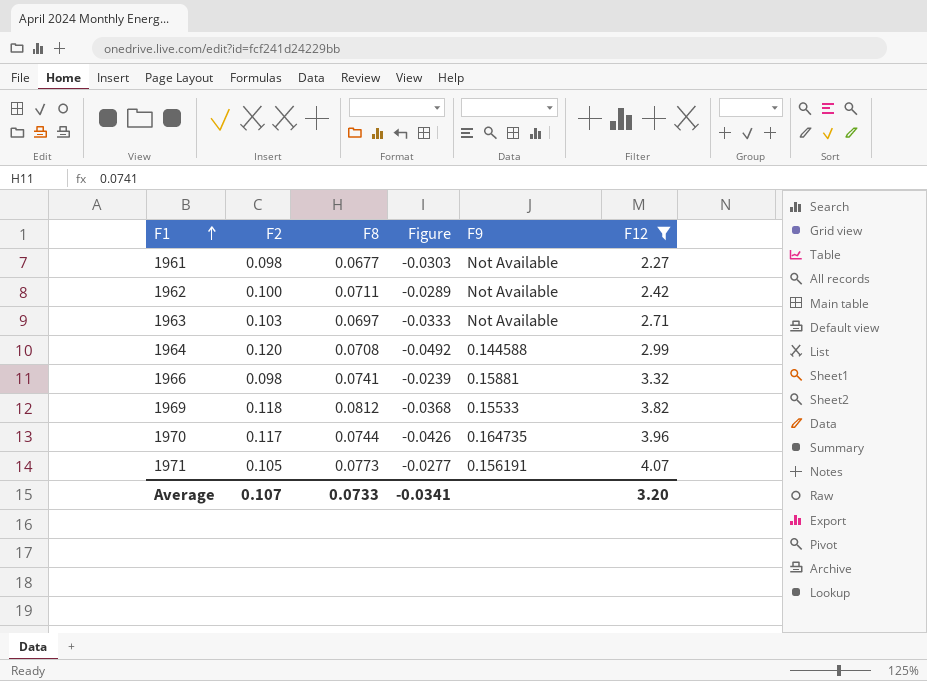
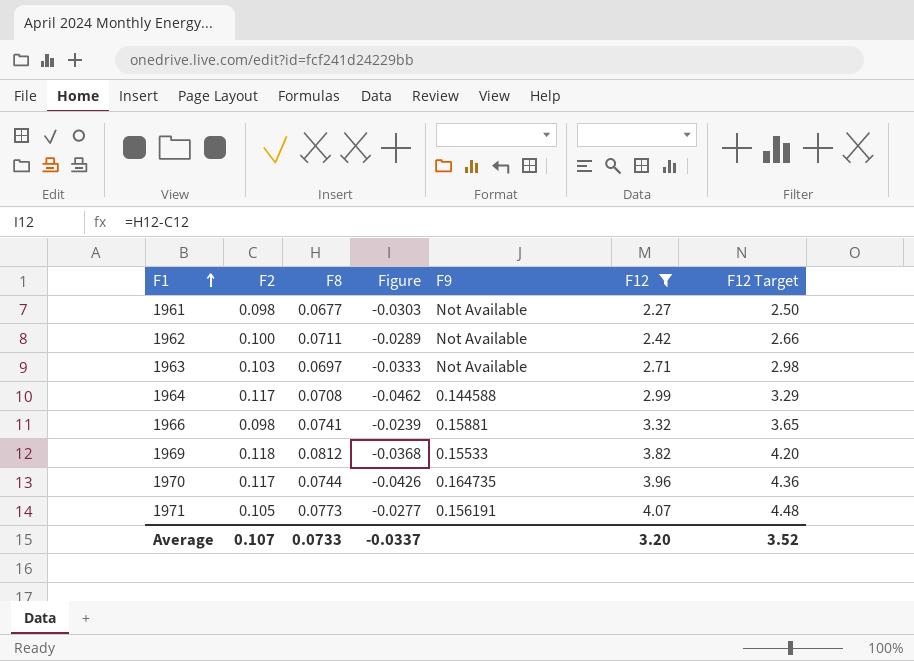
column F12 Target | formula: none -> [F12] * 1.1
1964 | F2: 0.120 -> 0.117
1964 | Figure: -0.0492 -> -0.0462
Average | Figure: -0.0341 -> -0.0337

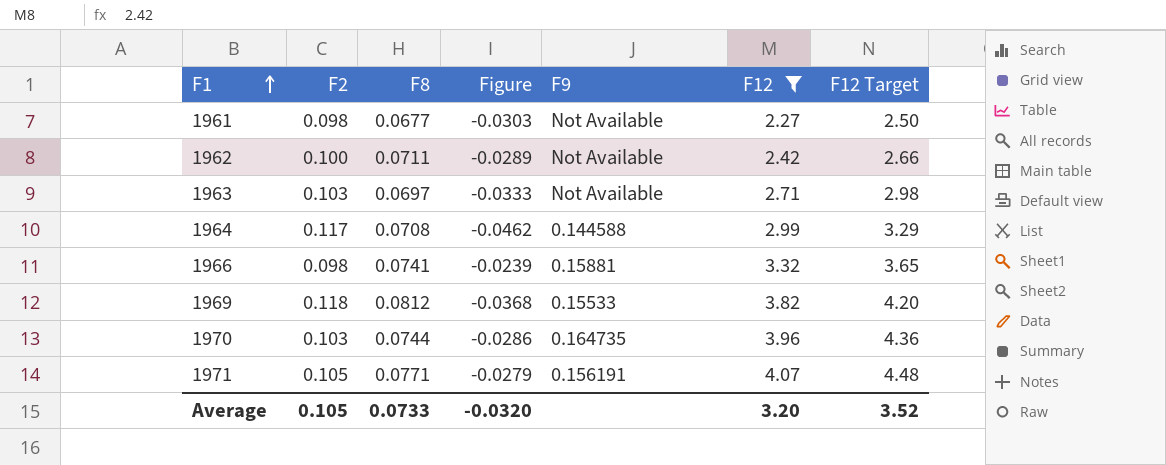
1970 | F2: 0.117 -> 0.103
1970 | Figure: -0.0426 -> -0.0286
1971 | F8: 0.0773 -> 0.0771
1971 | Figure: -0.0277 -> -0.0279
Average | F2: 0.107 -> 0.105
Average | Figure: -0.0337 -> -0.0320

